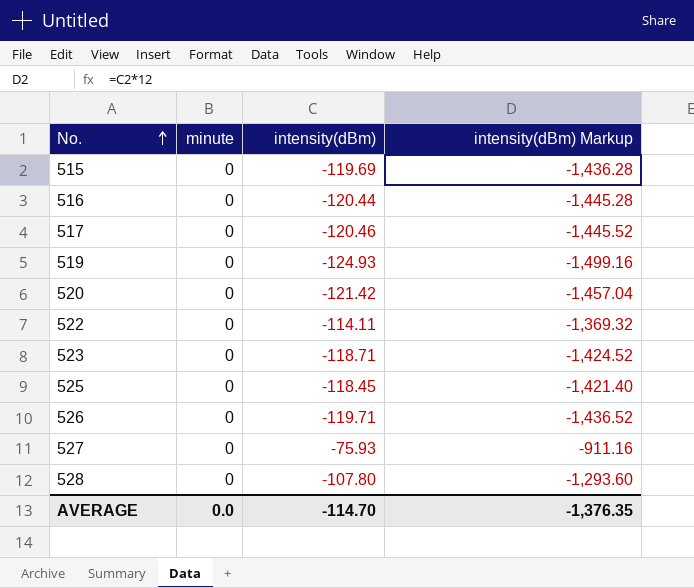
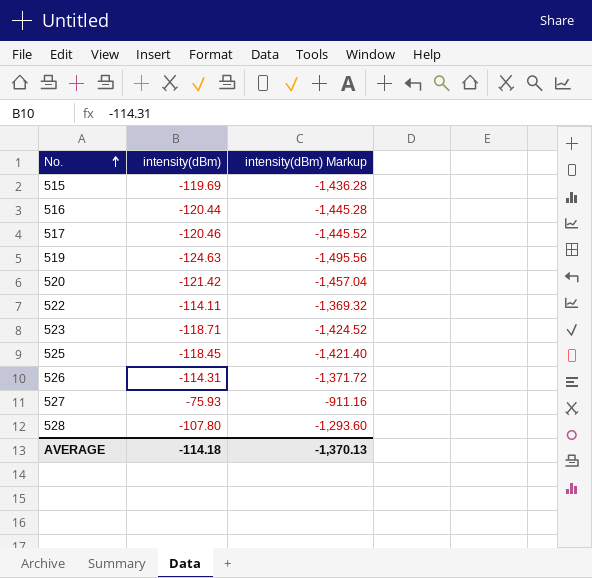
column minute | position: 2 -> none
519 | intensity(dBm): -124.93 -> -124.63
519 | intensity(dBm) Markup: -1,499.16 -> -1,495.56
526 | intensity(dBm): -119.71 -> -114.31
526 | intensity(dBm) Markup: -1,436.52 -> -1,371.72
AVERAGE | intensity(dBm): -114.70 -> -114.18
AVERAGE | intensity(dBm) Markup: -1,376.35 -> -1,370.13

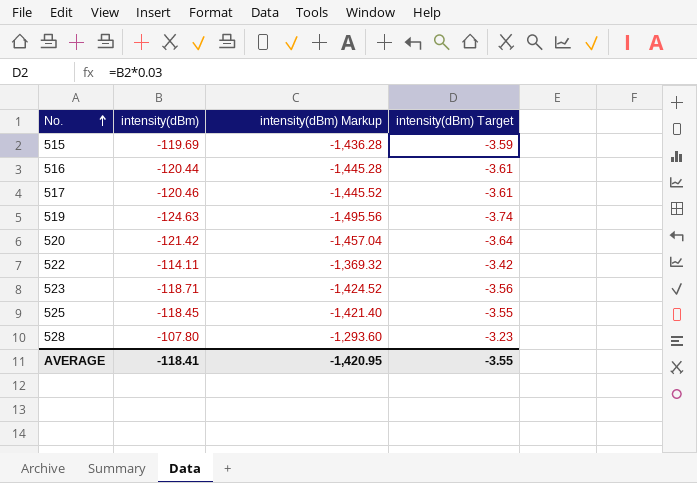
column intensity(dBm) Target | formula: none -> [intensity(dBm)] * 0.03
row 526: -114.31 | -1,371.72 -> none
row 527: -75.93 | -911.16 -> none
AVERAGE | intensity(dBm): -114.18 -> -118.41
AVERAGE | intensity(dBm) Markup: -1,370.13 -> -1,420.95

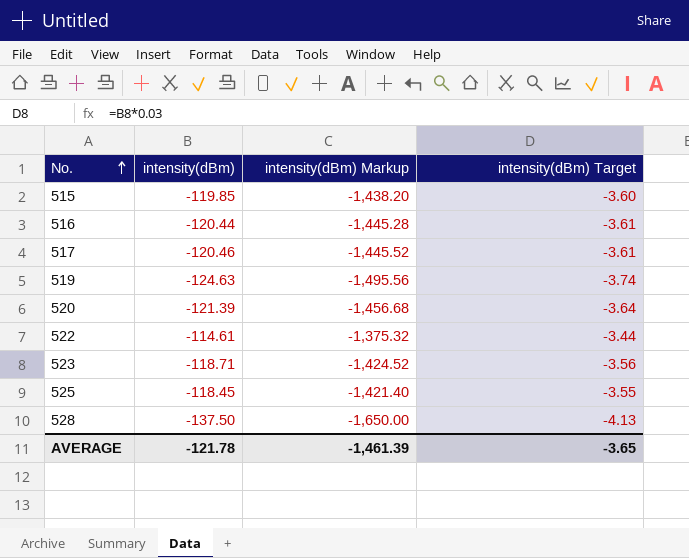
515 | intensity(dBm): -119.69 -> -119.85
515 | intensity(dBm) Markup: -1,436.28 -> -1,438.20
515 | intensity(dBm) Target: -3.59 -> -3.60
520 | intensity(dBm): -121.42 -> -121.39
520 | intensity(dBm) Markup: -1,457.04 -> -1,456.68
522 | intensity(dBm): -114.11 -> -114.61
522 | intensity(dBm) Markup: -1,369.32 -> -1,375.32
522 | intensity(dBm) Target: -3.42 -> -3.44
528 | intensity(dBm): -107.80 -> -137.50
528 | intensity(dBm) Markup: -1,293.60 -> -1,650.00
528 | intensity(dBm) Target: -3.23 -> -4.13
AVERAGE | intensity(dBm): -118.41 -> -121.78
AVERAGE | intensity(dBm) Markup: -1,420.95 -> -1,461.39
AVERAGE | intensity(dBm) Target: -3.55 -> -3.65

